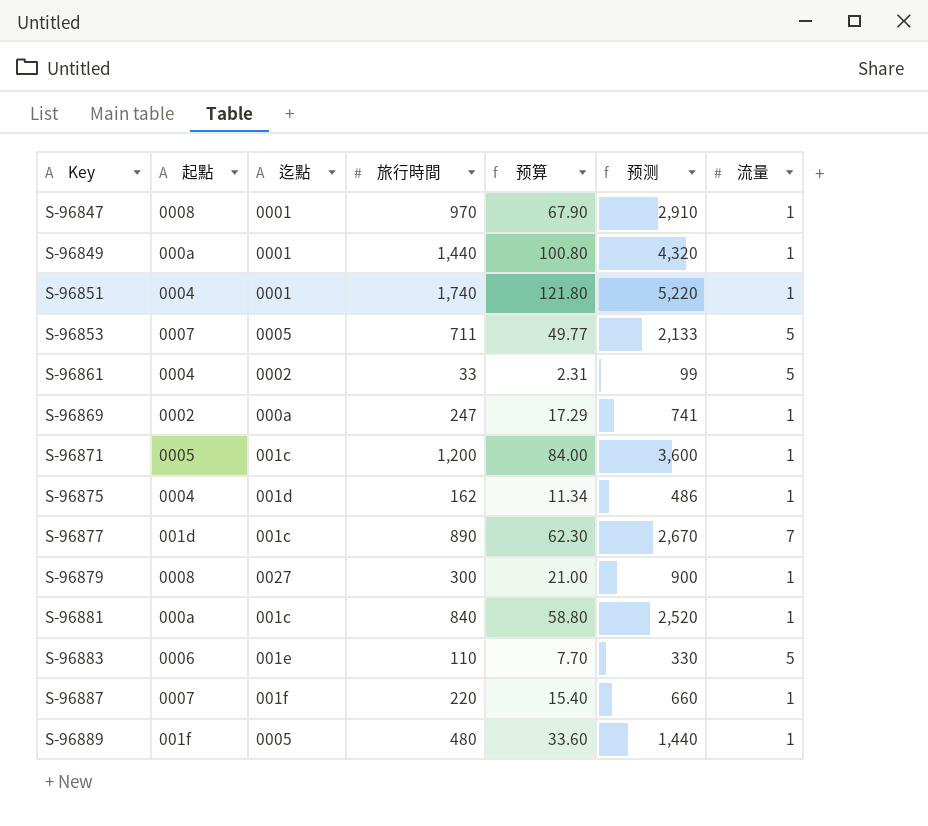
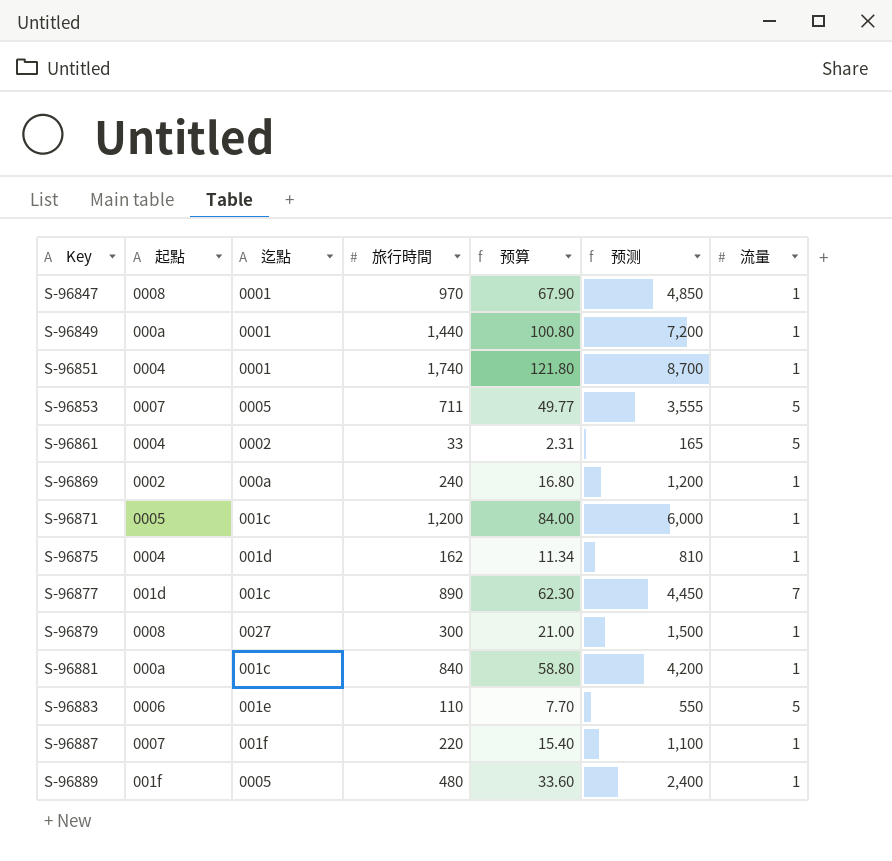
column 预测 | formula: [旅行時間] * 3 -> [旅行時間] * 5
S-96869 | 旅行時間: 247 -> 240
S-96869 | 预算: 17.29 -> 16.80

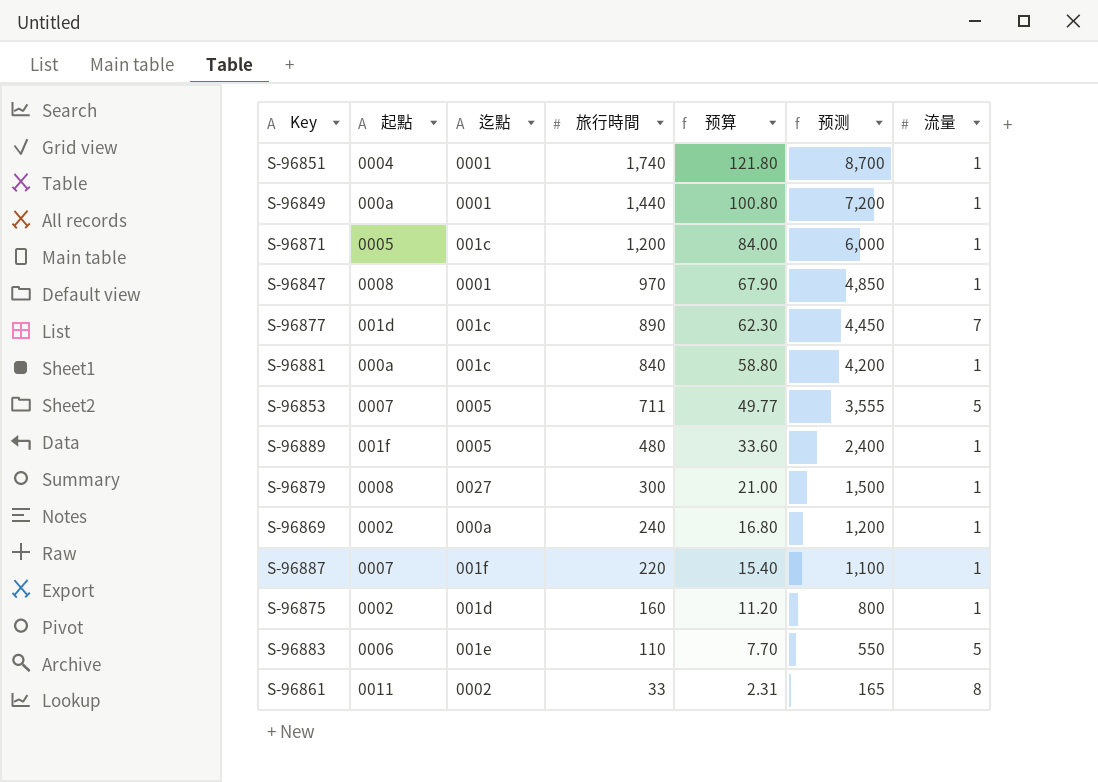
row order: Key ascending -> 旅行時間 descending
S-96875 | 起點: 0004 -> 0002
S-96875 | 旅行時間: 162 -> 160
S-96875 | 预算: 11.34 -> 11.20
S-96875 | 预测: 810 -> 800
S-96861 | 起點: 0004 -> 0011
S-96861 | 流量: 5 -> 8

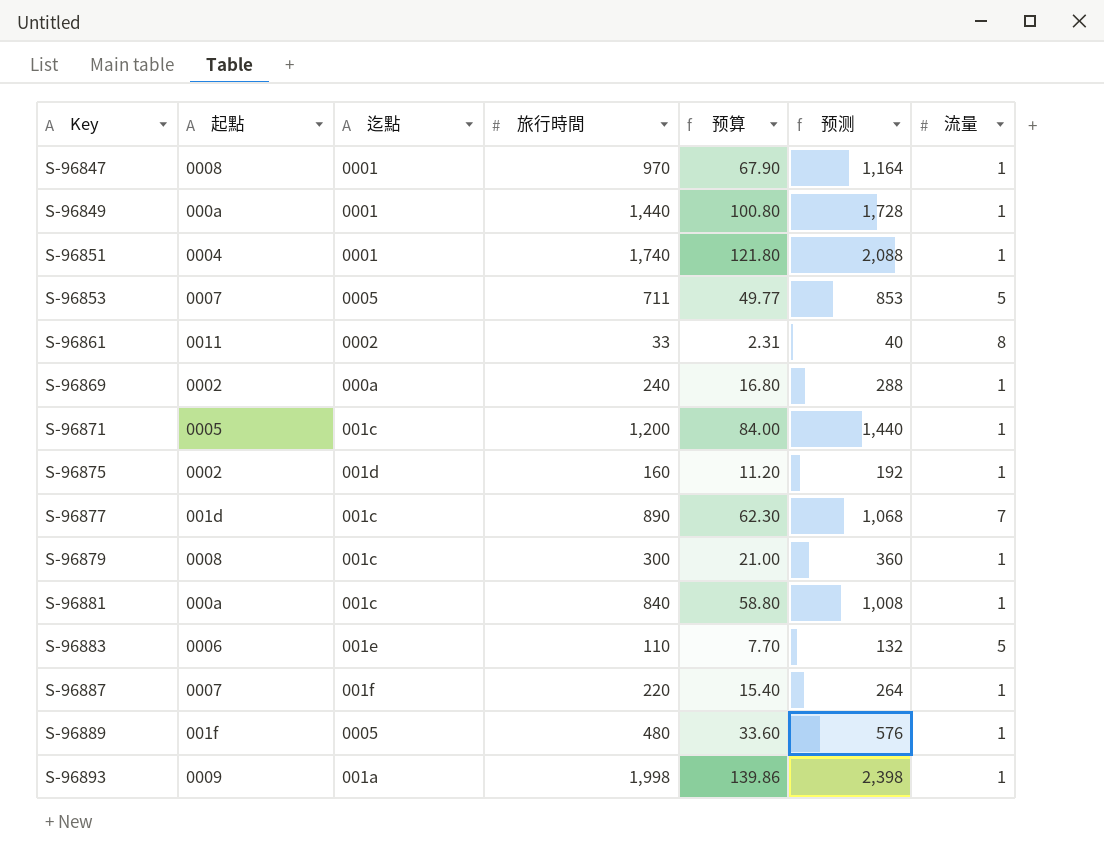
row order: 旅行時間 descending -> Key ascending
column 预测 | formula: [旅行時間] * 5 -> [旅行時間] * 1.2
S-96879 | 迄點: 0027 -> 001c
row S-96893: none -> 0009 | 001a | 1,998 | 139.86 | 2,398 | 1

